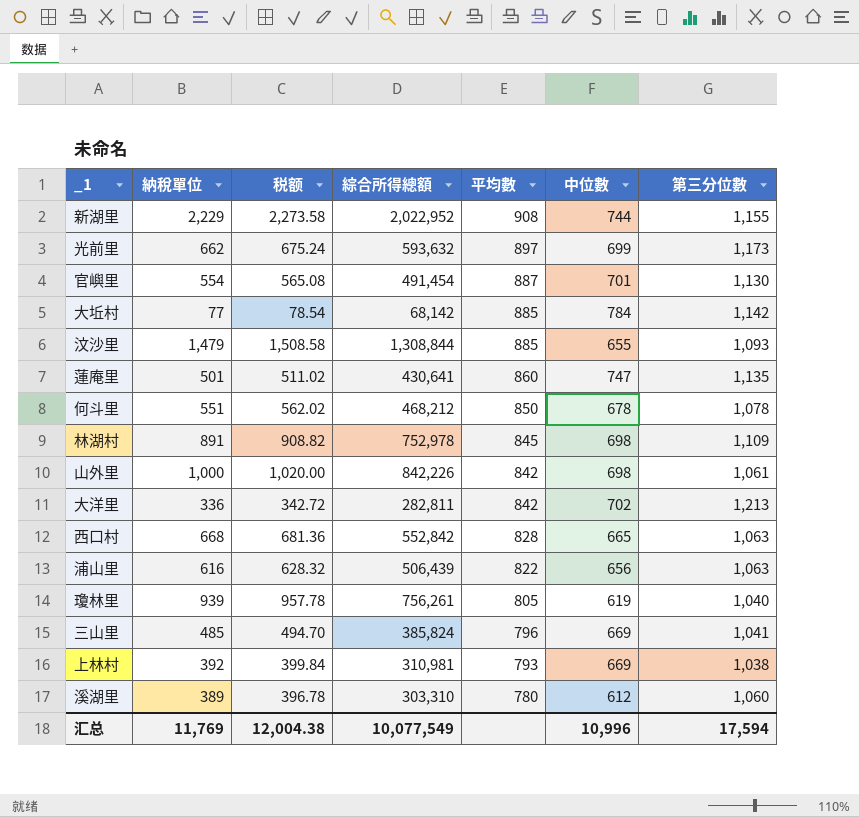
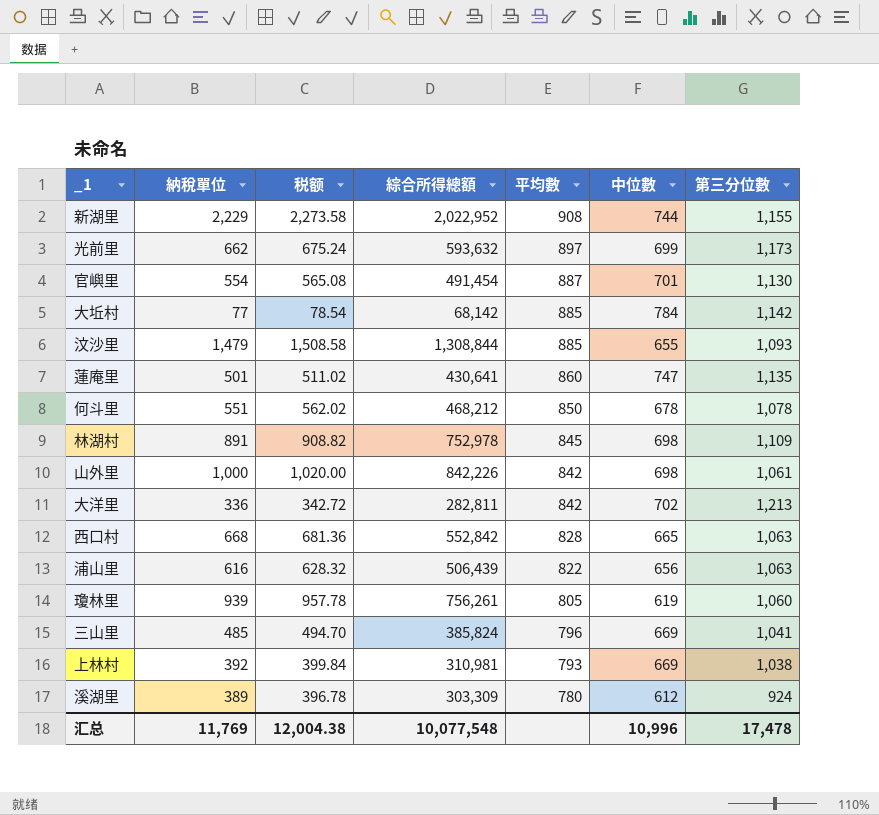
瓊林里 | 第三分位數: 1,040 -> 1,060
溪湖里 | 綜合所得總額: 303,310 -> 303,309
溪湖里 | 第三分位數: 1,060 -> 924
汇总 | 綜合所得總額: 10,077,549 -> 10,077,548
汇总 | 第三分位數: 17,594 -> 17,478

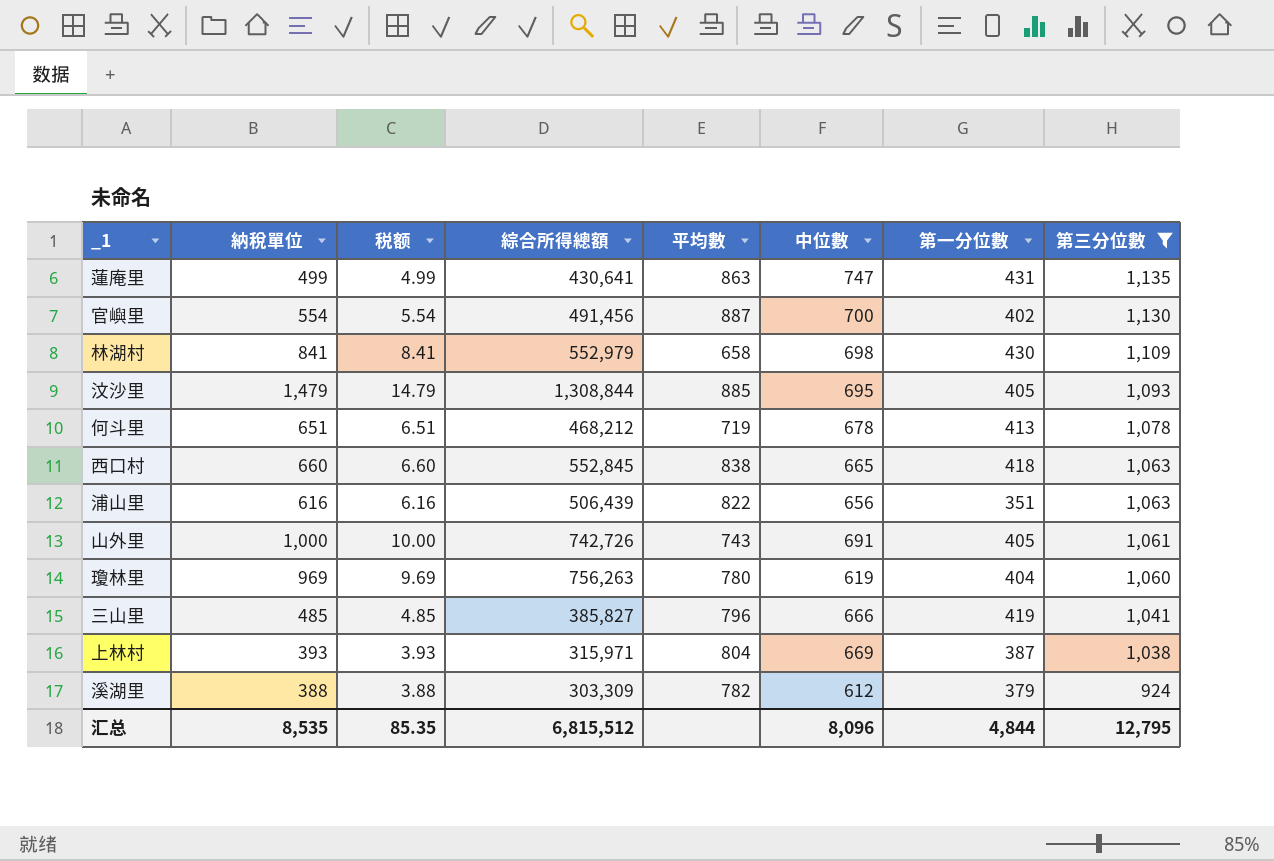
filter: none -> 第三分位數 <= 1,135
row order: 平均數 descending -> 第三分位數 descending
column 税额 | formula: [納稅單位] * 1.02 -> [納稅單位] * 0.01
column 第一分位數 | position: none -> 7
蓮庵里 | 納稅單位: 501 -> 499
蓮庵里 | 平均數: 860 -> 863
官嶼里 | 綜合所得總額: 491,454 -> 491,456
官嶼里 | 中位數: 701 -> 700
林湖村 | 納稅單位: 891 -> 841
林湖村 | 綜合所得總額: 752,978 -> 552,979
林湖村 | 平均數: 845 -> 658
汶沙里 | 中位數: 655 -> 695
何斗里 | 納稅單位: 551 -> 651
何斗里 | 平均數: 850 -> 719
西口村 | 納稅單位: 668 -> 660
西口村 | 綜合所得總額: 552,842 -> 552,845
西口村 | 平均數: 828 -> 838
山外里 | 綜合所得總額: 842,226 -> 742,726
山外里 | 平均數: 842 -> 743
山外里 | 中位數: 698 -> 691
瓊林里 | 納稅單位: 939 -> 969
瓊林里 | 綜合所得總額: 756,261 -> 756,263
瓊林里 | 平均數: 805 -> 780
三山里 | 綜合所得總額: 385,824 -> 385,827
三山里 | 中位數: 669 -> 666
上林村 | 納稅單位: 392 -> 393
上林村 | 綜合所得總額: 310,981 -> 315,971
上林村 | 平均數: 793 -> 804
溪湖里 | 納稅單位: 389 -> 388
溪湖里 | 平均數: 780 -> 782
汇总 | 納稅單位: 11,769 -> 8,535
汇总 | 税额: 12,004.38 -> 85.35
汇总 | 綜合所得總額: 10,077,548 -> 6,815,512
汇总 | 中位數: 10,996 -> 8,096
汇总 | 第三分位數: 17,478 -> 12,795

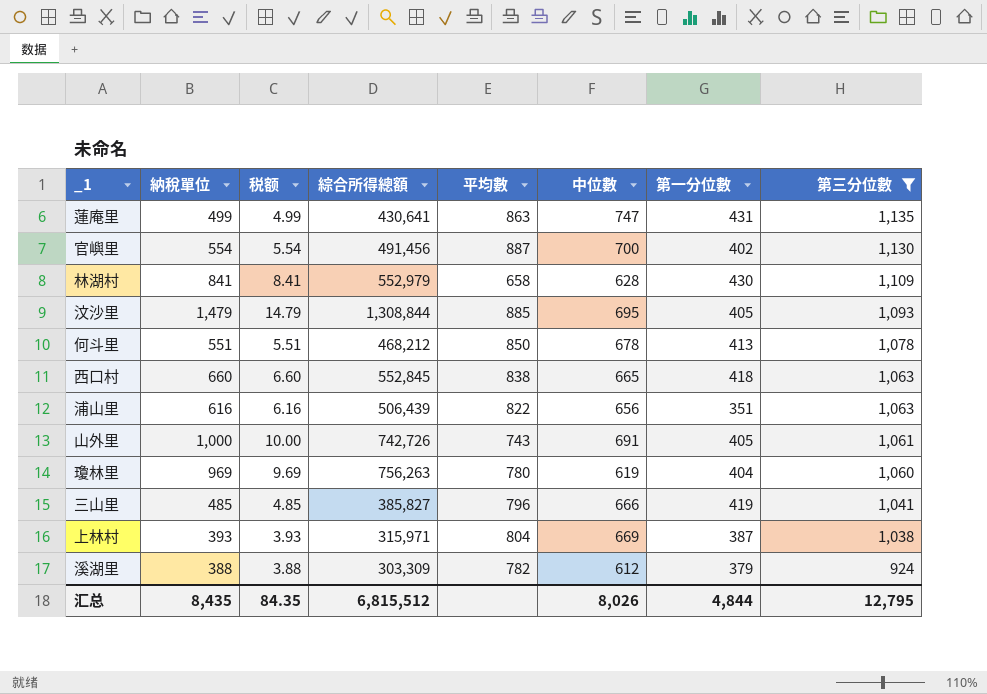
林湖村 | 中位數: 698 -> 628
何斗里 | 納稅單位: 651 -> 551
何斗里 | 税额: 6.51 -> 5.51
何斗里 | 平均數: 719 -> 850
汇总 | 納稅單位: 8,535 -> 8,435
汇总 | 税额: 85.35 -> 84.35
汇总 | 中位數: 8,096 -> 8,026

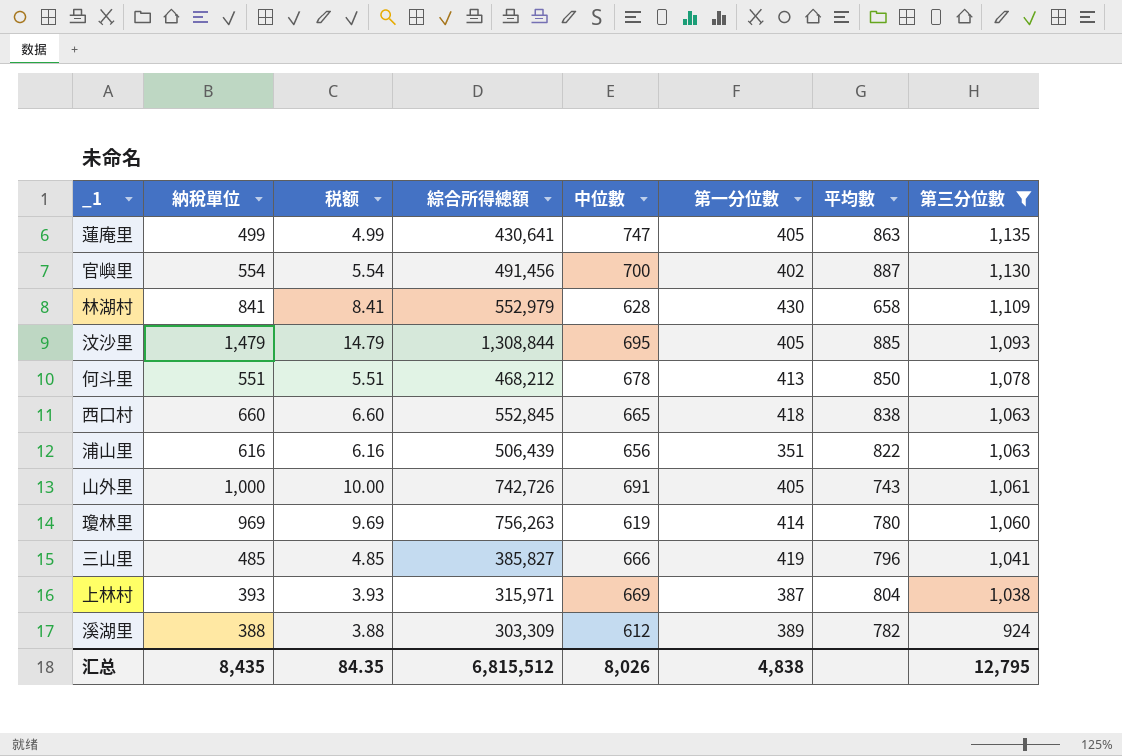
column 平均數 | position: 5 -> 7
蓮庵里 | 第一分位數: 431 -> 405
瓊林里 | 第一分位數: 404 -> 414
溪湖里 | 第一分位數: 379 -> 389
汇总 | 第一分位數: 4,844 -> 4,838

